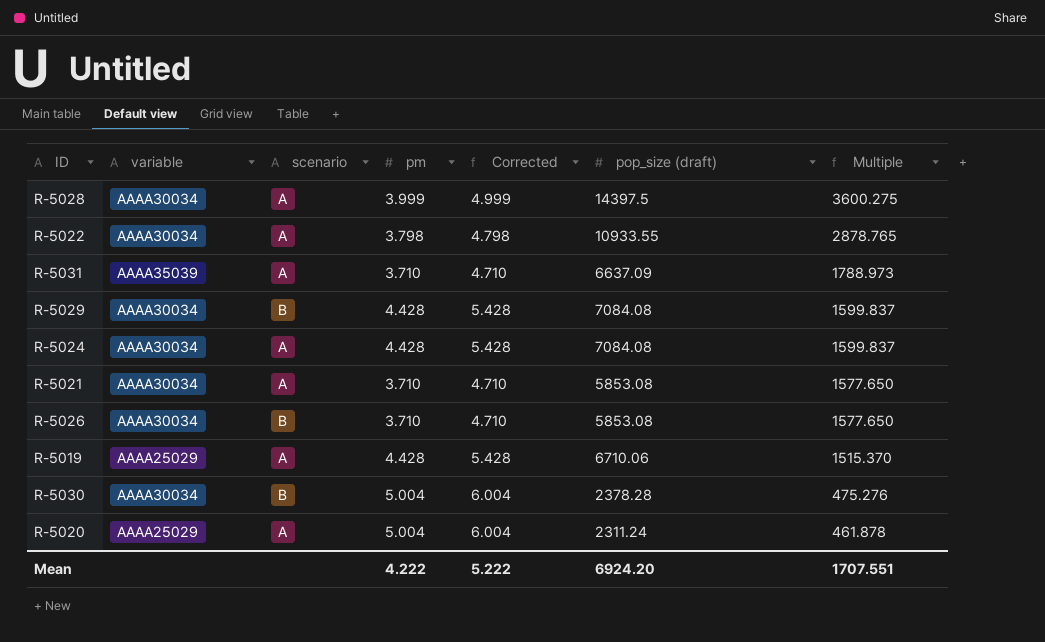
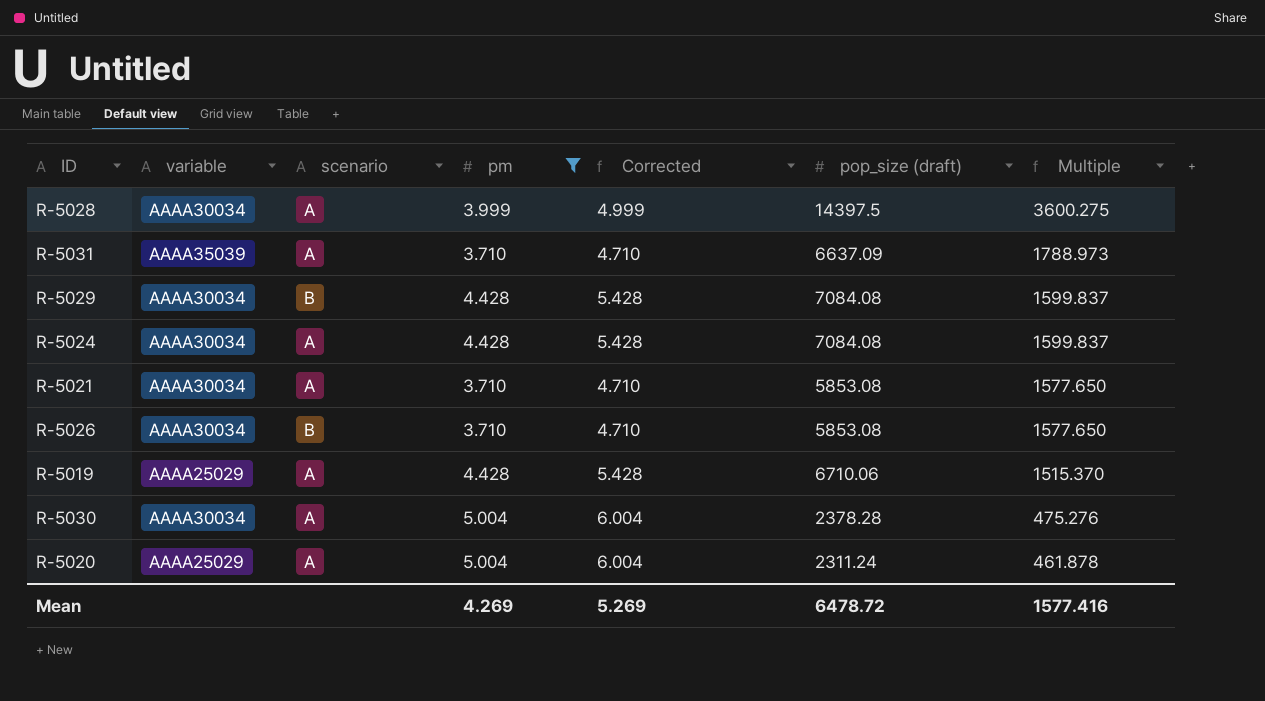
filter: none -> pm != 3.798
R-5030 | scenario: B -> A
Mean | pm: 4.222 -> 4.269
Mean | Corrected: 5.222 -> 5.269
Mean | pop_size (draft): 6924.20 -> 6478.72
Mean | Multiple: 1707.551 -> 1577.416

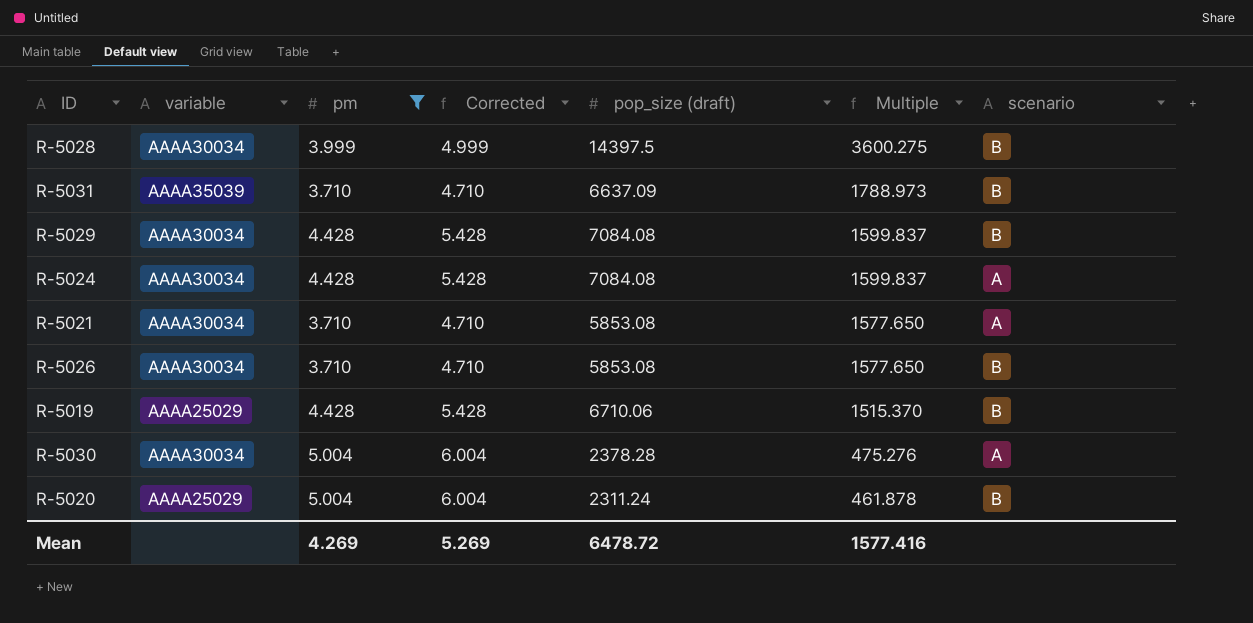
column scenario | position: 3 -> 7
R-5028 | scenario: A -> B
R-5031 | scenario: A -> B
R-5019 | scenario: A -> B
R-5020 | scenario: A -> B

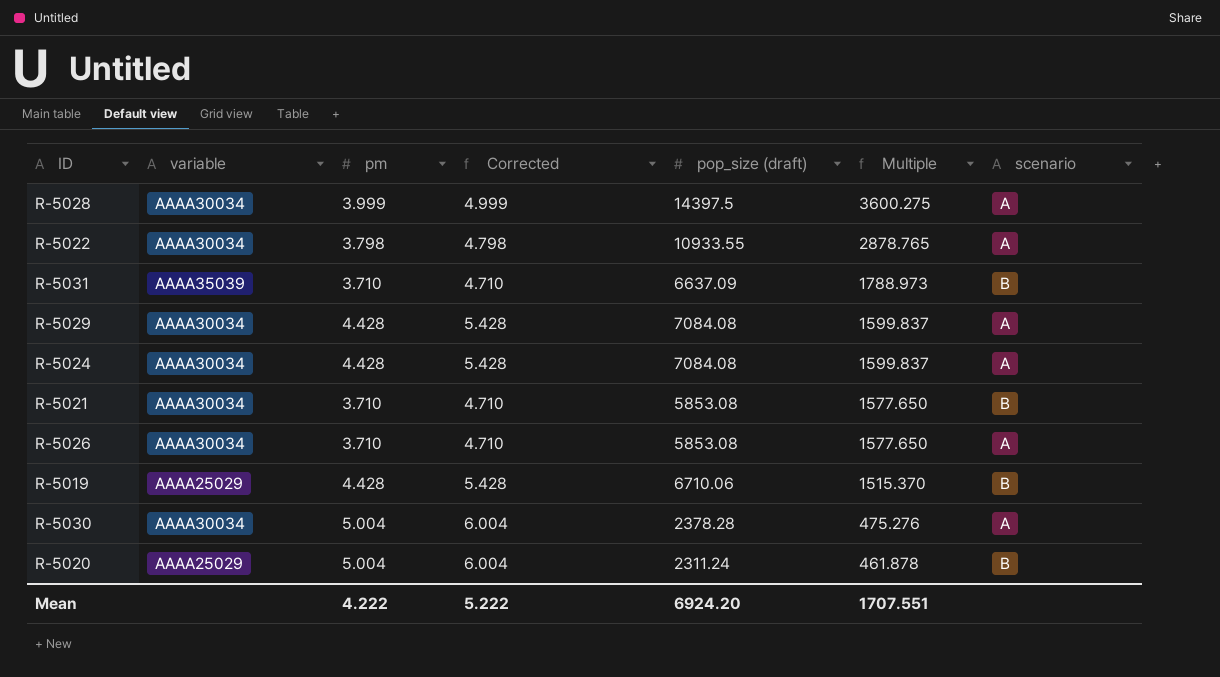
filter: pm != 3.798 -> none
R-5028 | scenario: B -> A
R-5029 | scenario: B -> A
R-5021 | scenario: A -> B
R-5026 | scenario: B -> A
Mean | pm: 4.269 -> 4.222
Mean | Corrected: 5.269 -> 5.222
Mean | pop_size (draft): 6478.72 -> 6924.20
Mean | Multiple: 1577.416 -> 1707.551

